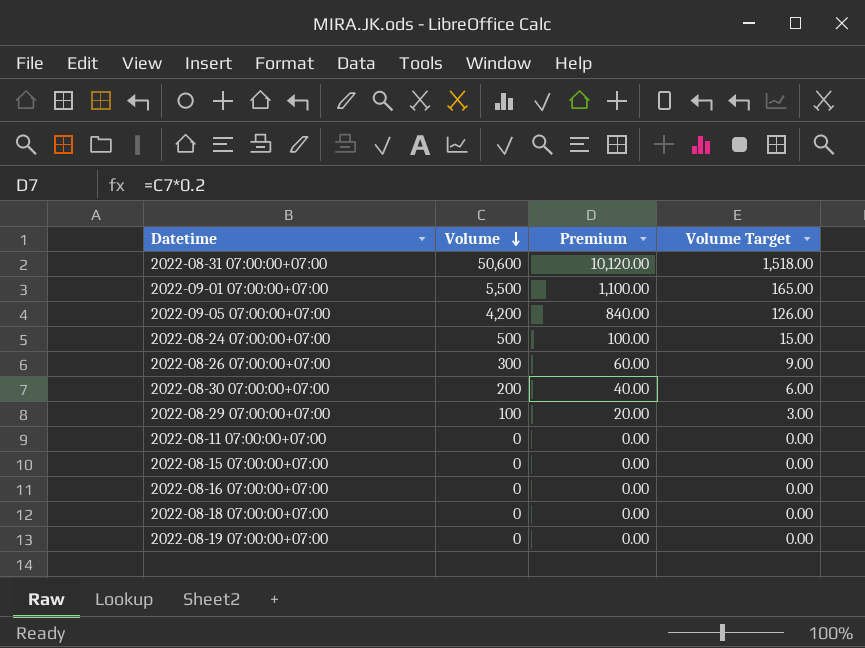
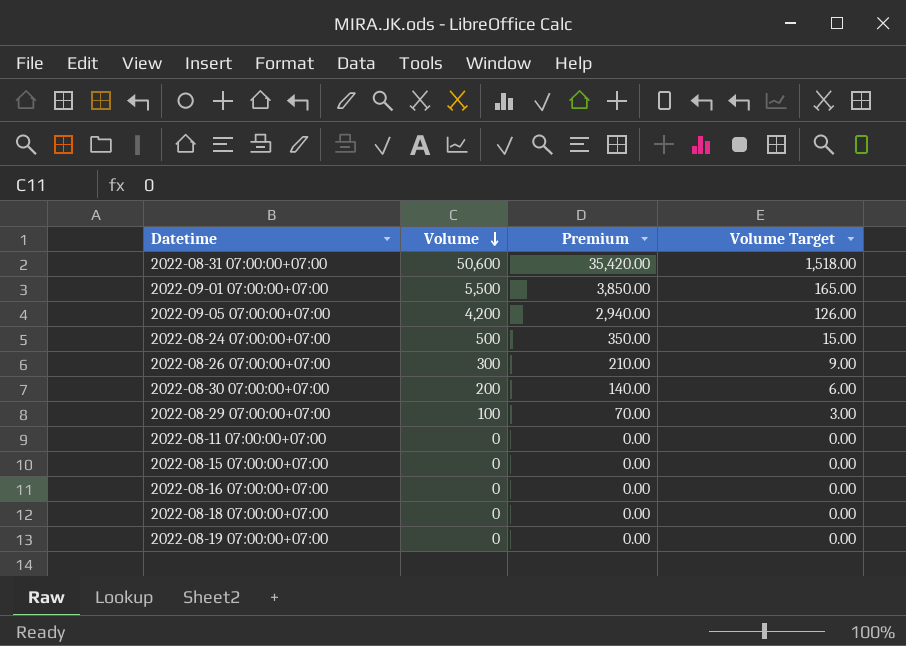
column Premium | formula: [Volume] * 0.2 -> [Volume] * 0.7

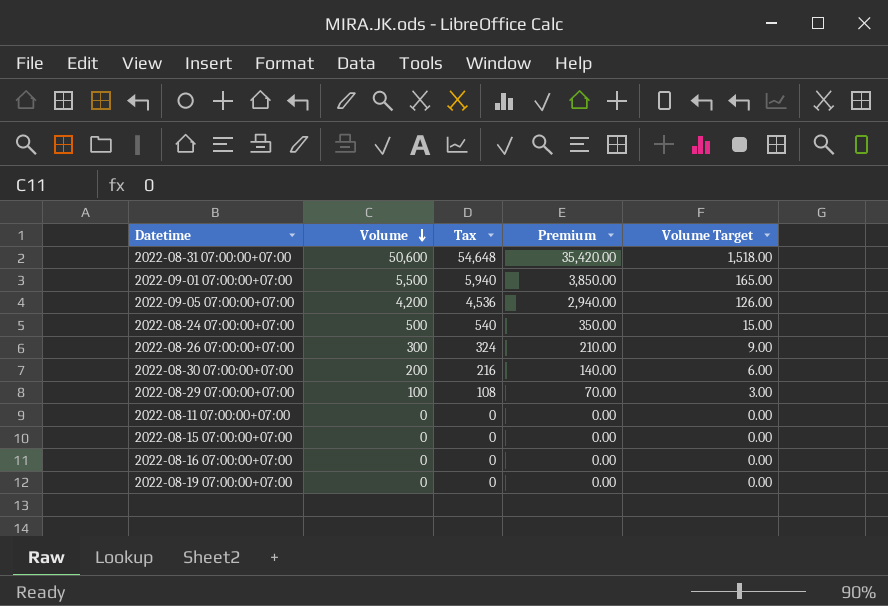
column Tax | formula: none -> [Volume] * 1.08
row 2022-08-18 07:00:00+07:00: 0 | 0.00 | 0.00 -> none

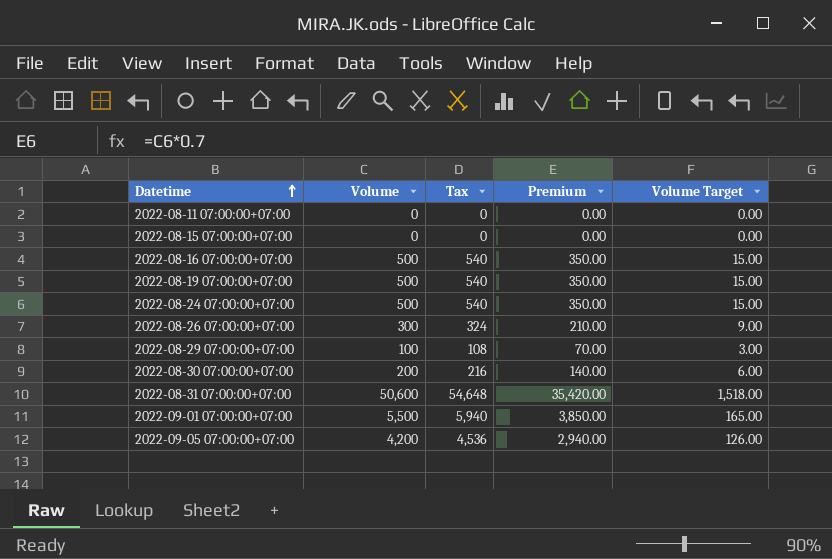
row order: Volume descending -> Datetime ascending
2022-08-16 07:00:00+07:00 | Volume: 0 -> 500
2022-08-16 07:00:00+07:00 | Tax: 0 -> 540
2022-08-16 07:00:00+07:00 | Premium: 0.00 -> 350.00
2022-08-16 07:00:00+07:00 | Volume Target: 0.00 -> 15.00
2022-08-19 07:00:00+07:00 | Volume: 0 -> 500
2022-08-19 07:00:00+07:00 | Tax: 0 -> 540
2022-08-19 07:00:00+07:00 | Premium: 0.00 -> 350.00
2022-08-19 07:00:00+07:00 | Volume Target: 0.00 -> 15.00

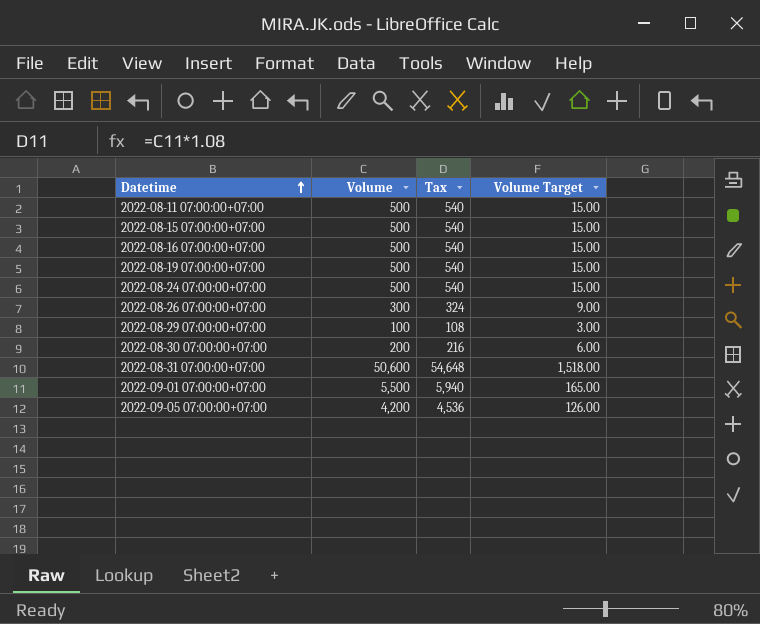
column Premium | formula: [Volume] * 0.7 -> none
2022-08-11 07:00:00+07:00 | Volume: 0 -> 500
2022-08-11 07:00:00+07:00 | Tax: 0 -> 540
2022-08-11 07:00:00+07:00 | Volume Target: 0.00 -> 15.00
2022-08-15 07:00:00+07:00 | Volume: 0 -> 500
2022-08-15 07:00:00+07:00 | Tax: 0 -> 540
2022-08-15 07:00:00+07:00 | Volume Target: 0.00 -> 15.00

